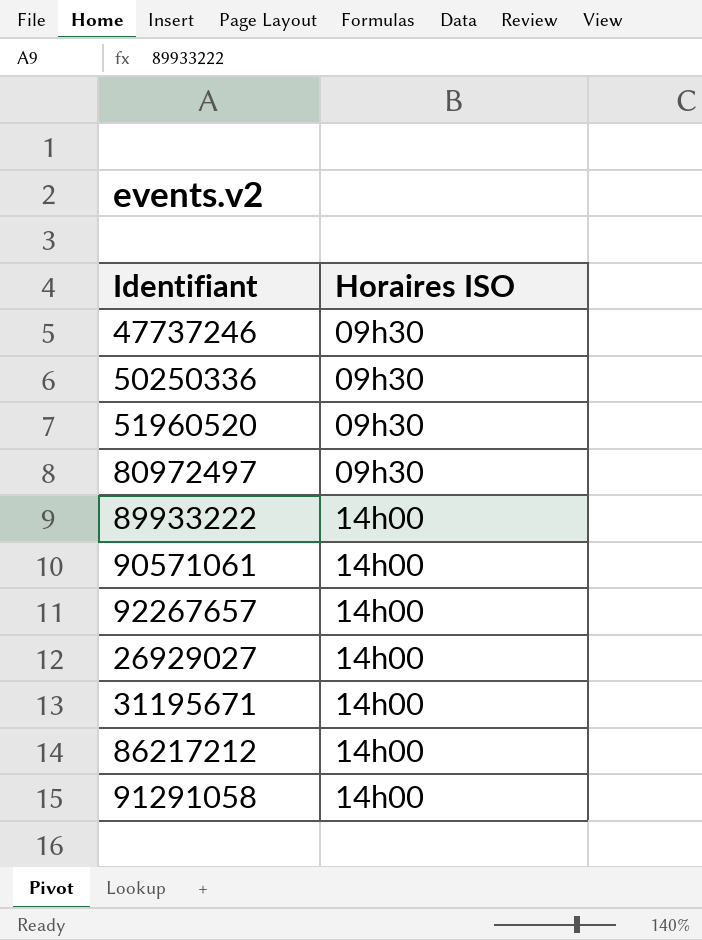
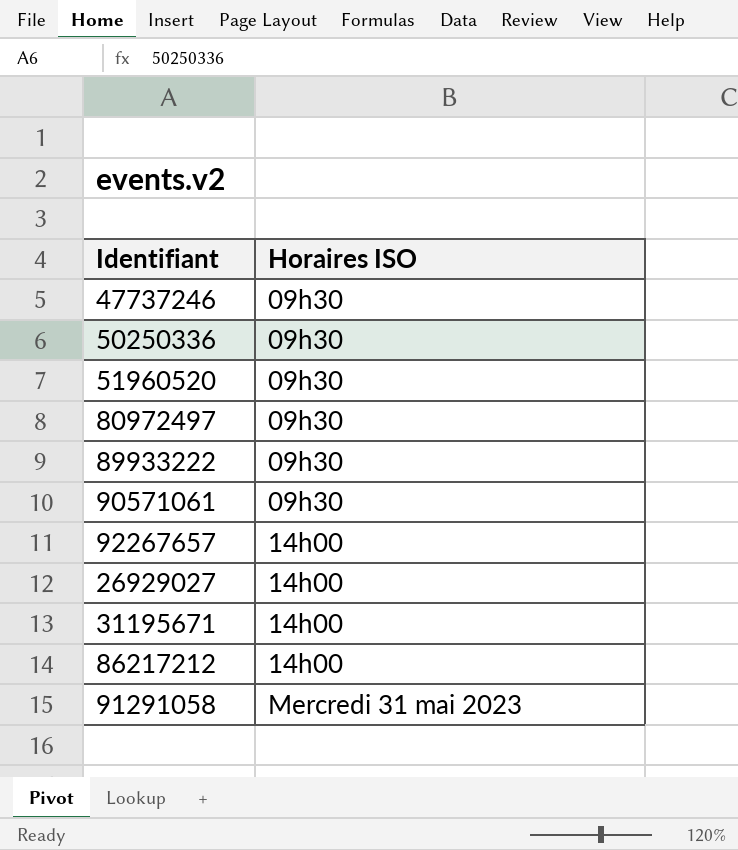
89933222 | Horaires ISO: 14h00 -> 09h30
90571061 | Horaires ISO: 14h00 -> 09h30
91291058 | Horaires ISO: 14h00 -> Mercredi 31 mai 2023

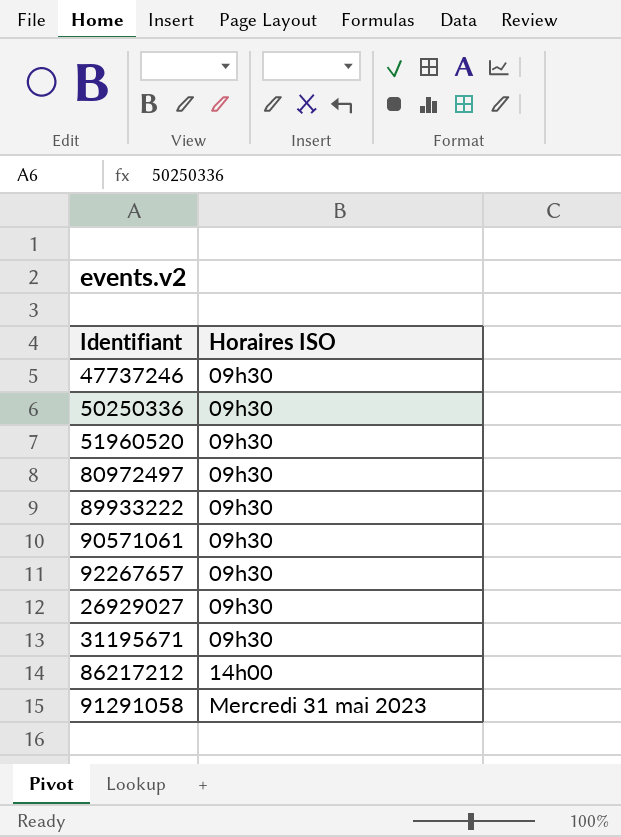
92267657 | Horaires ISO: 14h00 -> 09h30
26929027 | Horaires ISO: 14h00 -> 09h30
31195671 | Horaires ISO: 14h00 -> 09h30

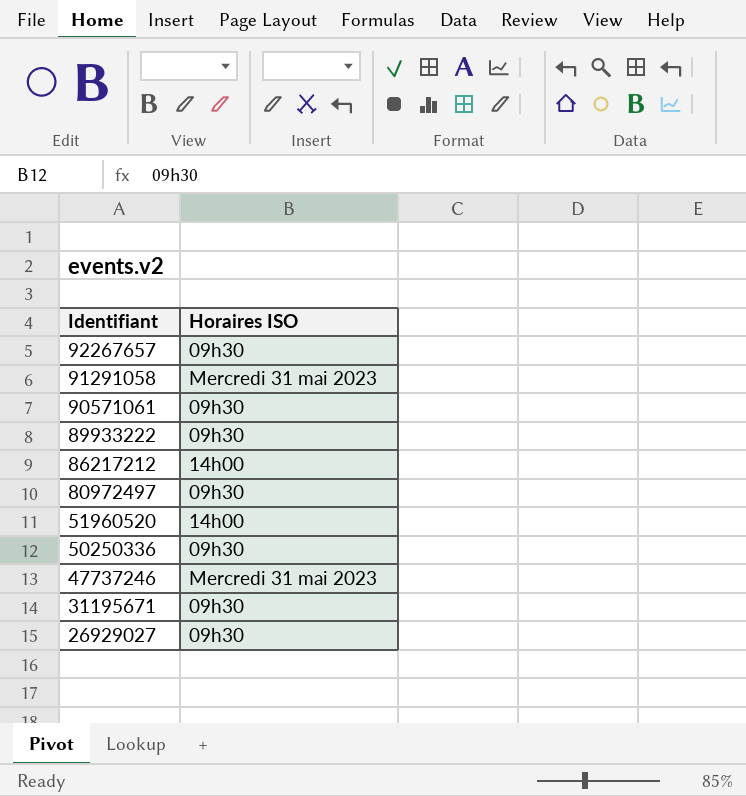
row order: Horaires ISO ascending -> Identifiant descending
51960520 | Horaires ISO: 09h30 -> 14h00
47737246 | Horaires ISO: 09h30 -> Mercredi 31 mai 2023

